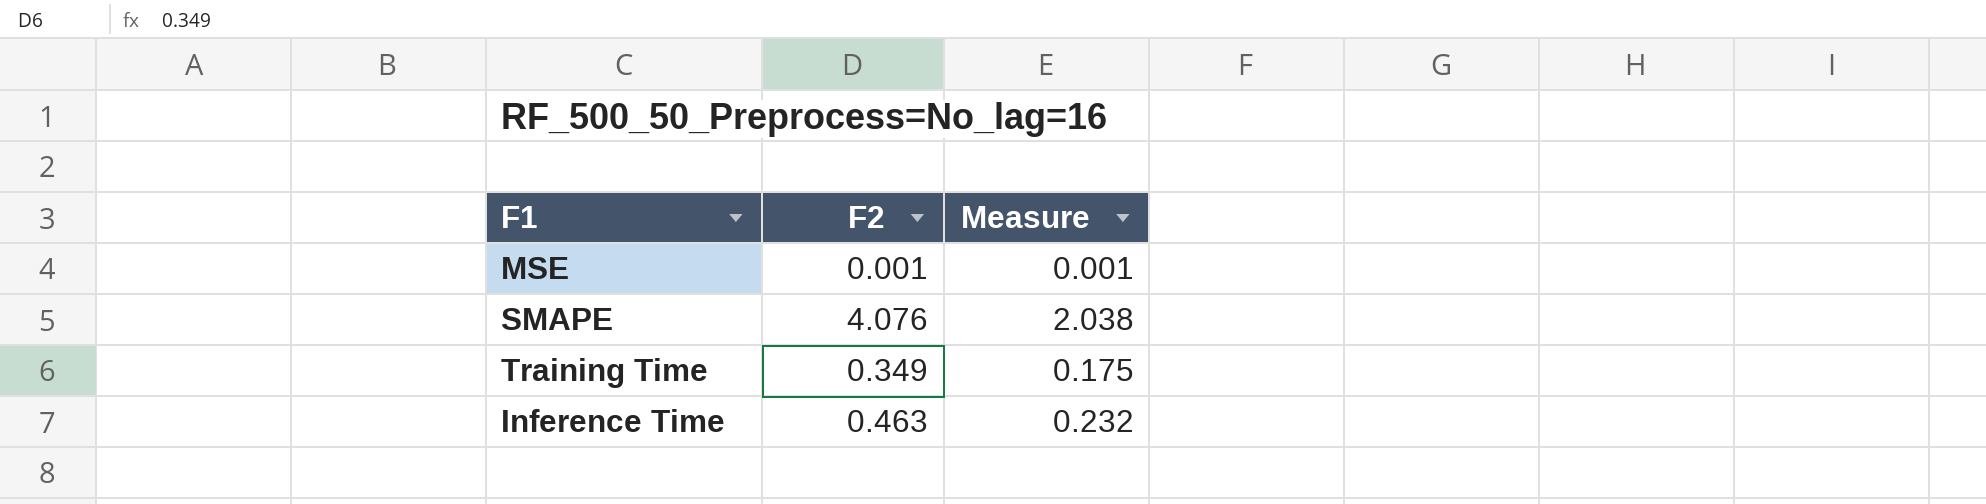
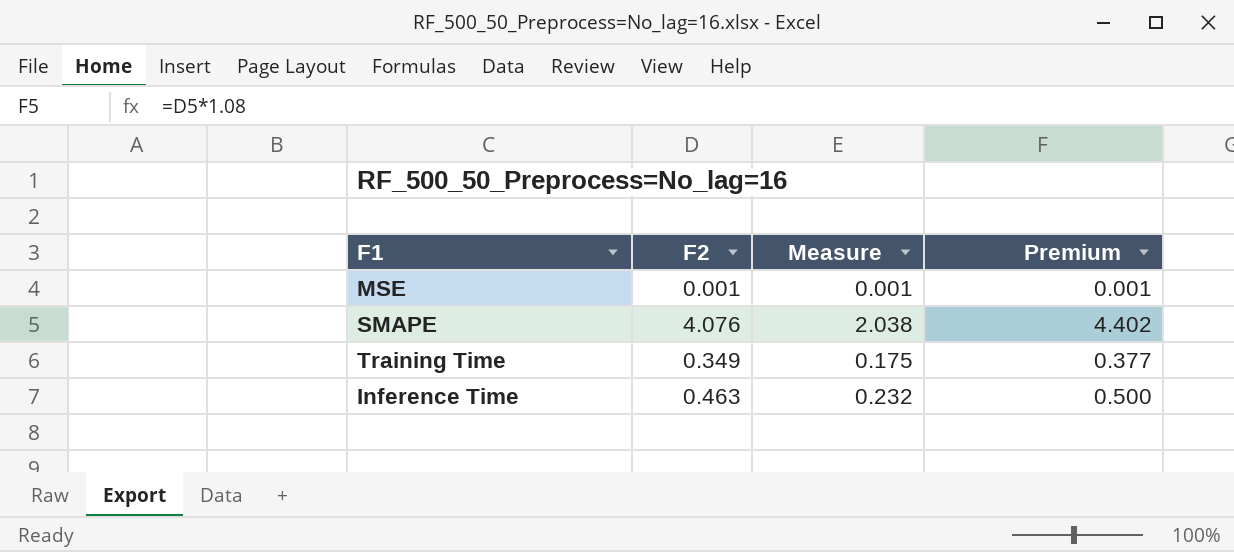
column Premium | formula: none -> [F2] * 1.08

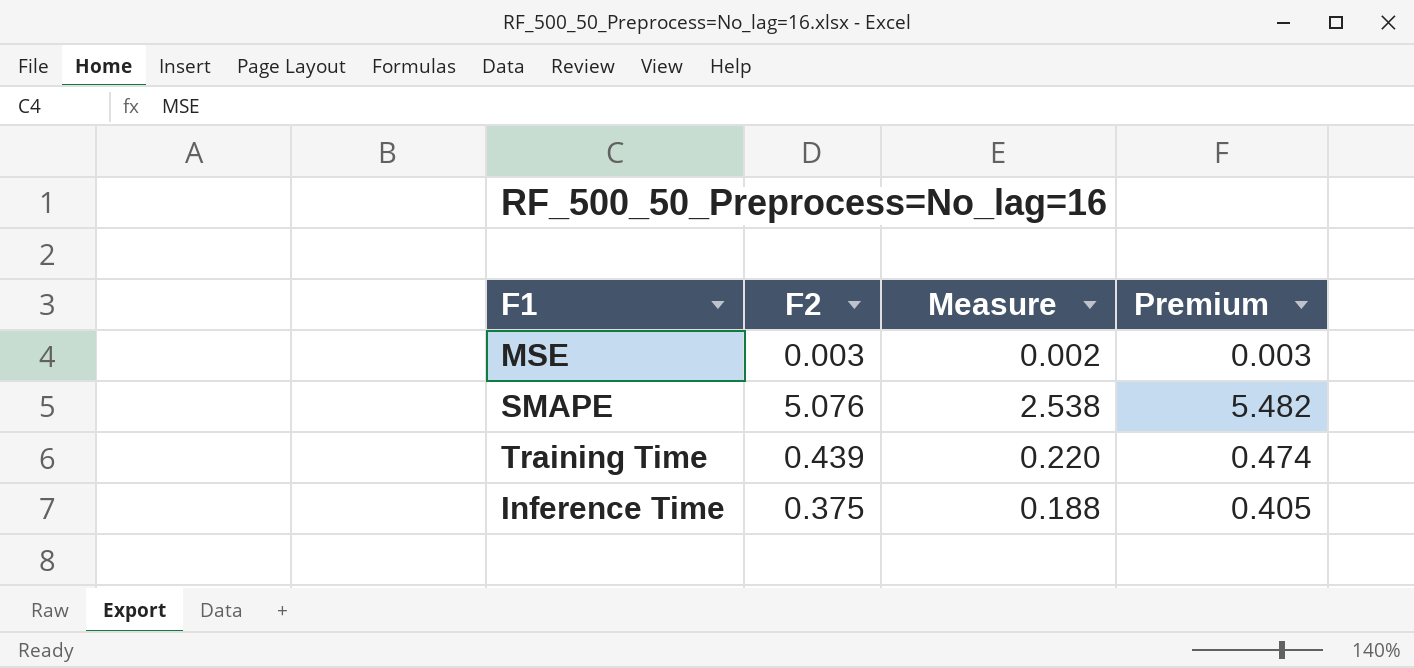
MSE | F2: 0.001 -> 0.003
MSE | Measure: 0.001 -> 0.002
MSE | Premium: 0.001 -> 0.003
SMAPE | F2: 4.076 -> 5.076
SMAPE | Measure: 2.038 -> 2.538
SMAPE | Premium: 4.402 -> 5.482
Training Time | F2: 0.349 -> 0.439
Training Time | Measure: 0.175 -> 0.220
Training Time | Premium: 0.377 -> 0.474
Inference Time | F2: 0.463 -> 0.375
Inference Time | Measure: 0.232 -> 0.188
Inference Time | Premium: 0.500 -> 0.405

